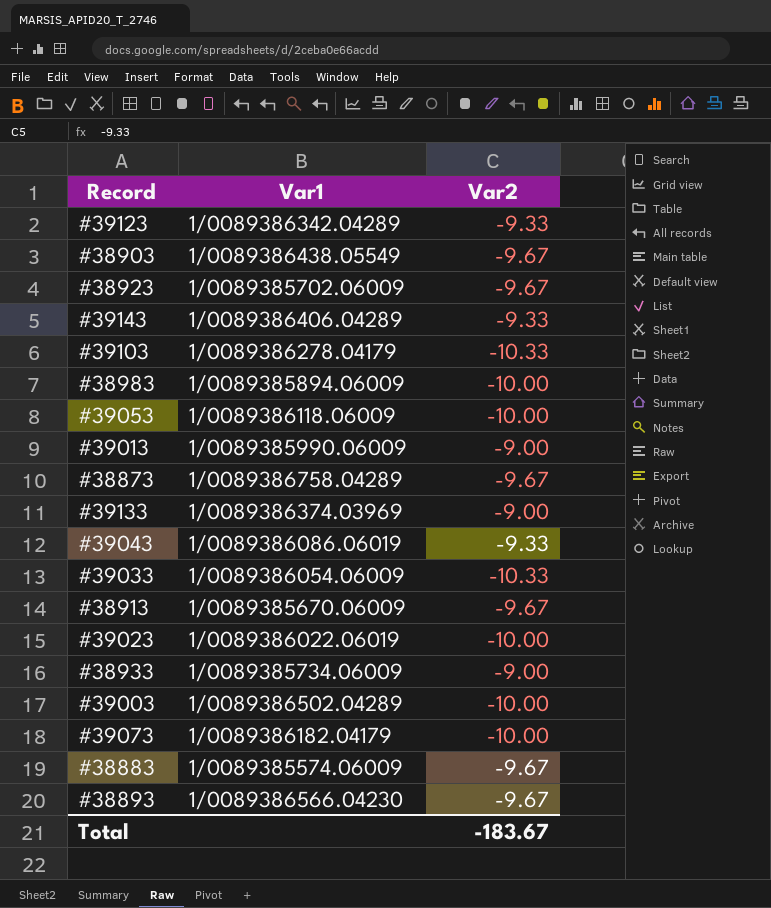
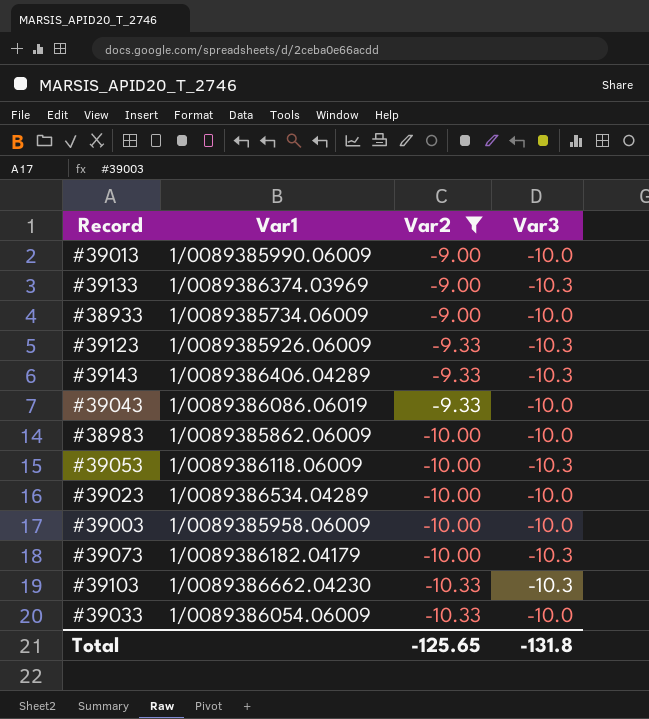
filter: none -> Var2 != -9.67
row order: none -> Var2 descending
column Var3 | position: none -> 4
#39123 | Var1: 1/0089386342.04289 -> 1/0089385926.06009
#38983 | Var1: 1/0089385894.06009 -> 1/0089385862.06009
#39023 | Var1: 1/0089386022.06019 -> 1/0089386534.04289
#39003 | Var1: 1/0089386502.04289 -> 1/0089385958.06009
#39103 | Var1: 1/0089386278.04179 -> 1/0089386662.04230
Total | Var2: -183.67 -> -125.65

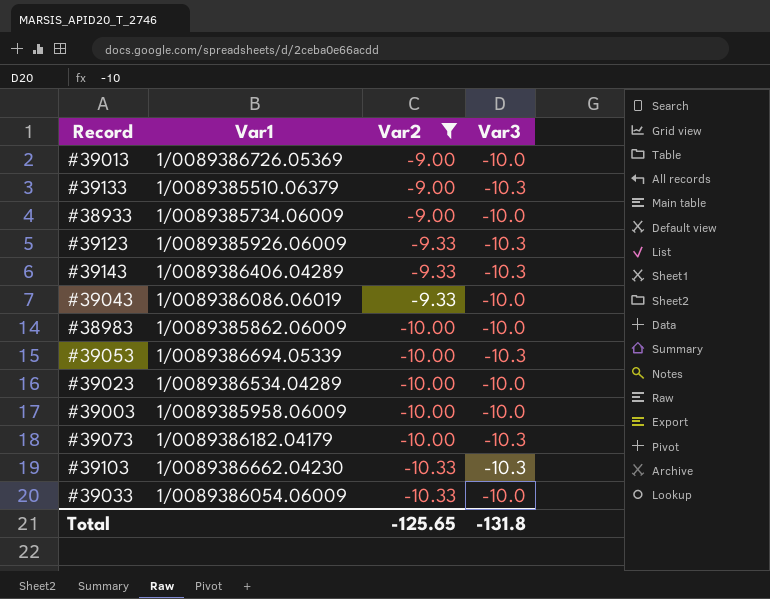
#39013 | Var1: 1/0089385990.06009 -> 1/0089386726.05369
#39133 | Var1: 1/0089386374.03969 -> 1/0089385510.06379
#39053 | Var1: 1/0089386118.06009 -> 1/0089386694.05339

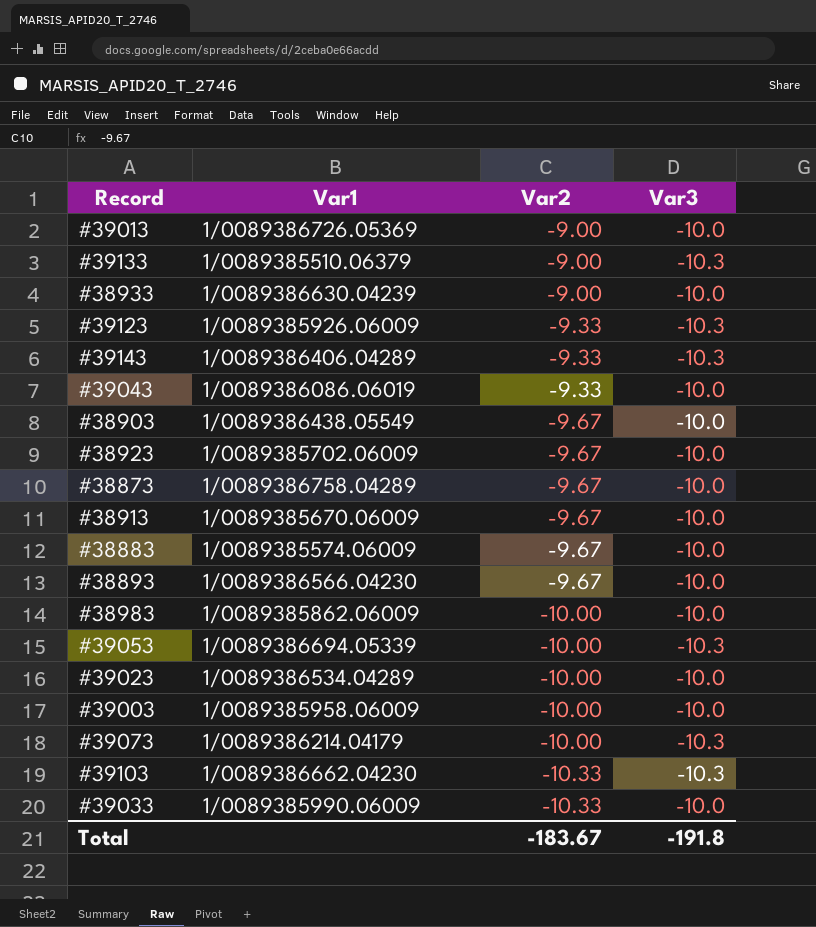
filter: Var2 != -9.67 -> none
#38933 | Var1: 1/0089385734.06009 -> 1/0089386630.04239
#39073 | Var1: 1/0089386182.04179 -> 1/0089386214.04179
#39033 | Var1: 1/0089386054.06009 -> 1/0089385990.06009
Total | Var2: -125.65 -> -183.67
Total | Var3: -131.8 -> -191.8

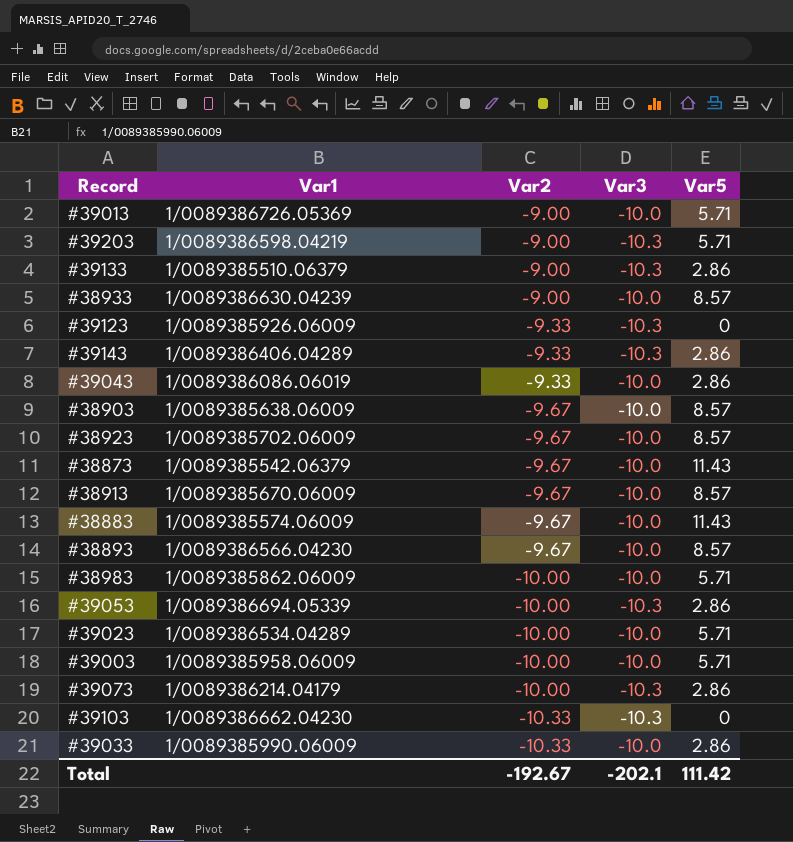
column Var5 | position: none -> 5
row #39203: none -> 1/0089386598.04219 | -9.00 | -10.3 | 5.71
#38903 | Var1: 1/0089386438.05549 -> 1/0089385638.06009
#38873 | Var1: 1/0089386758.04289 -> 1/0089385542.06379
Total | Var2: -183.67 -> -192.67
Total | Var3: -191.8 -> -202.1

